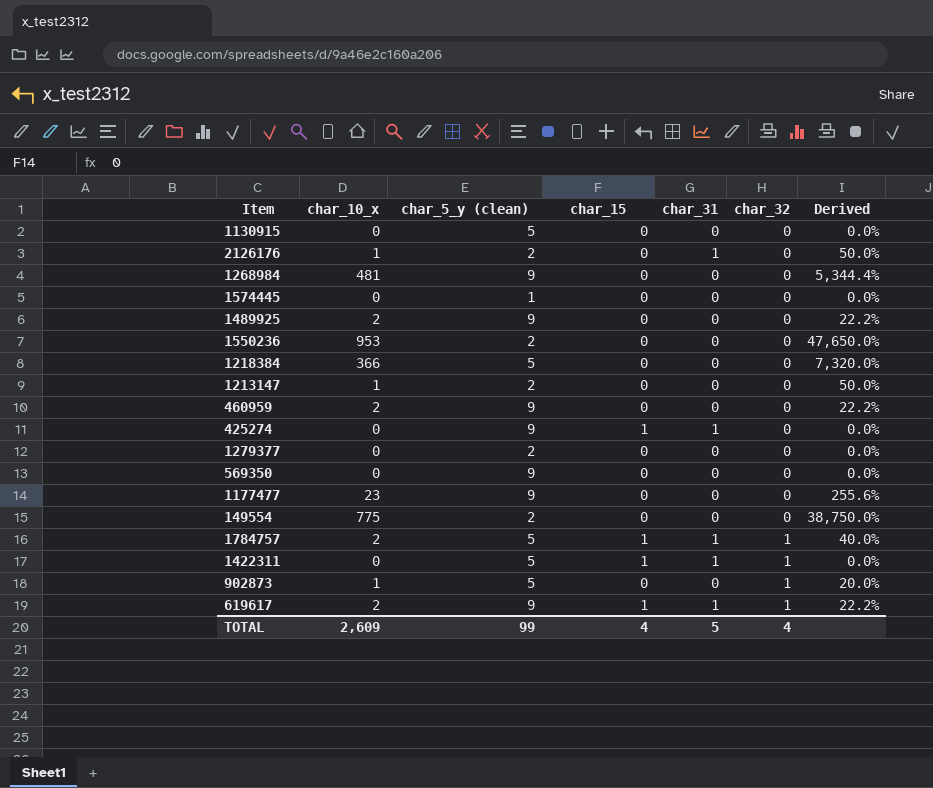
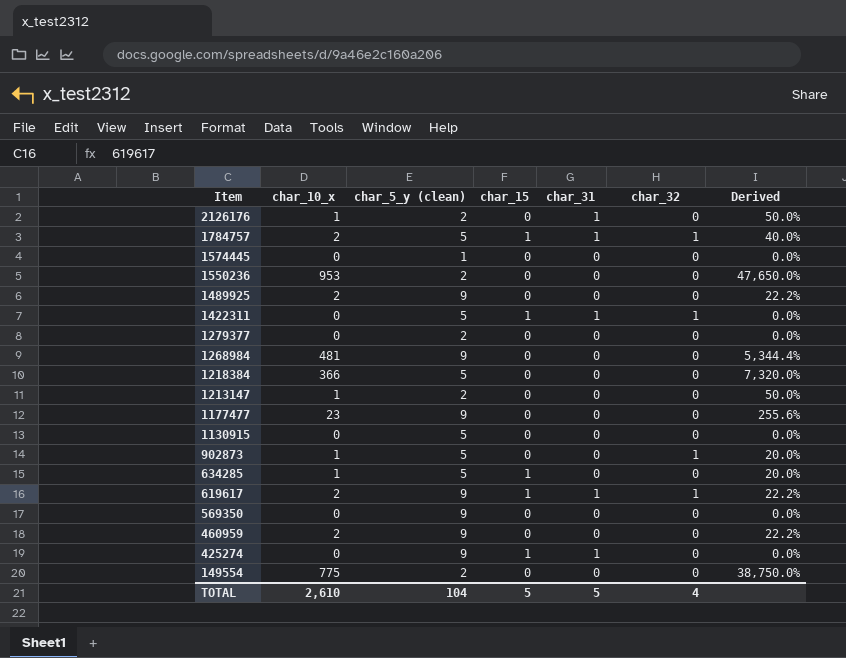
row order: char_32 ascending -> Item descending
row 634285: none -> 1 | 5 | 1 | 0 | 0 | 20.0%
TOTAL | char_10_x: 2,609 -> 2,610
TOTAL | char_5_y (clean): 99 -> 104
TOTAL | char_15: 4 -> 5

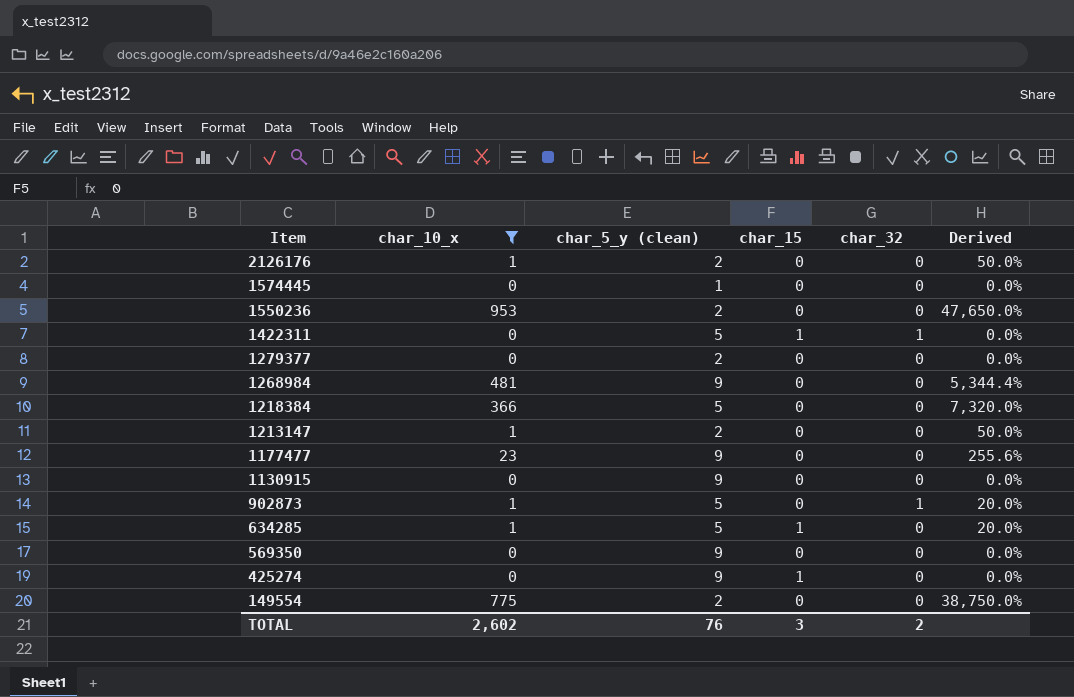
filter: none -> char_10_x != 2
column char_31 | position: 5 -> none
1130915 | char_5_y (clean): 5 -> 9
TOTAL | char_10_x: 2,610 -> 2,602
TOTAL | char_5_y (clean): 104 -> 76
TOTAL | char_15: 5 -> 3
TOTAL | char_32: 4 -> 2

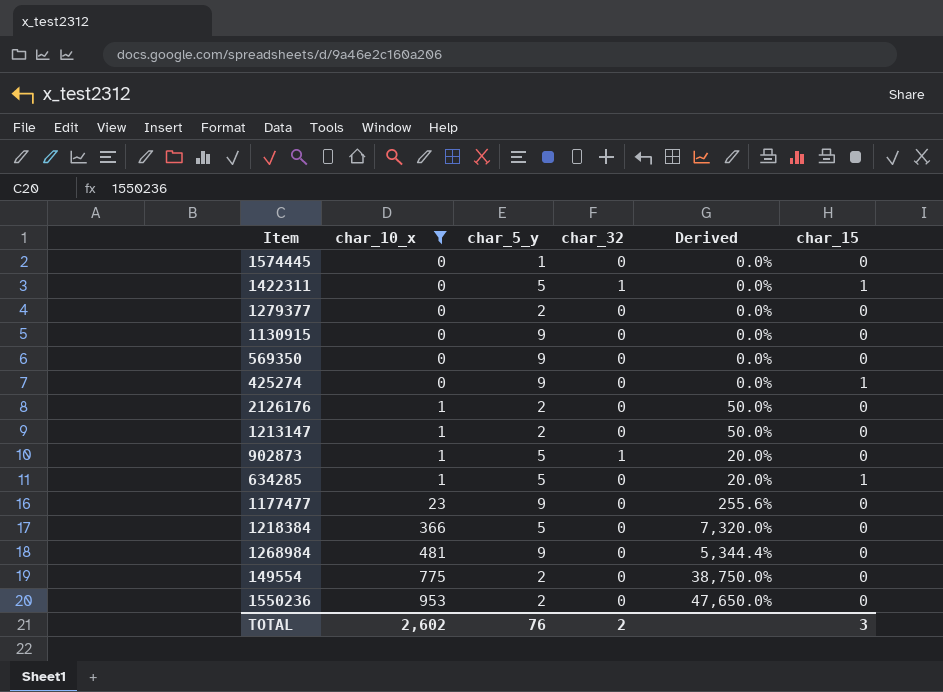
row order: Item descending -> char_10_x ascending
column name: char_5_y (clean) -> char_5_y
column char_15 | position: 4 -> 6

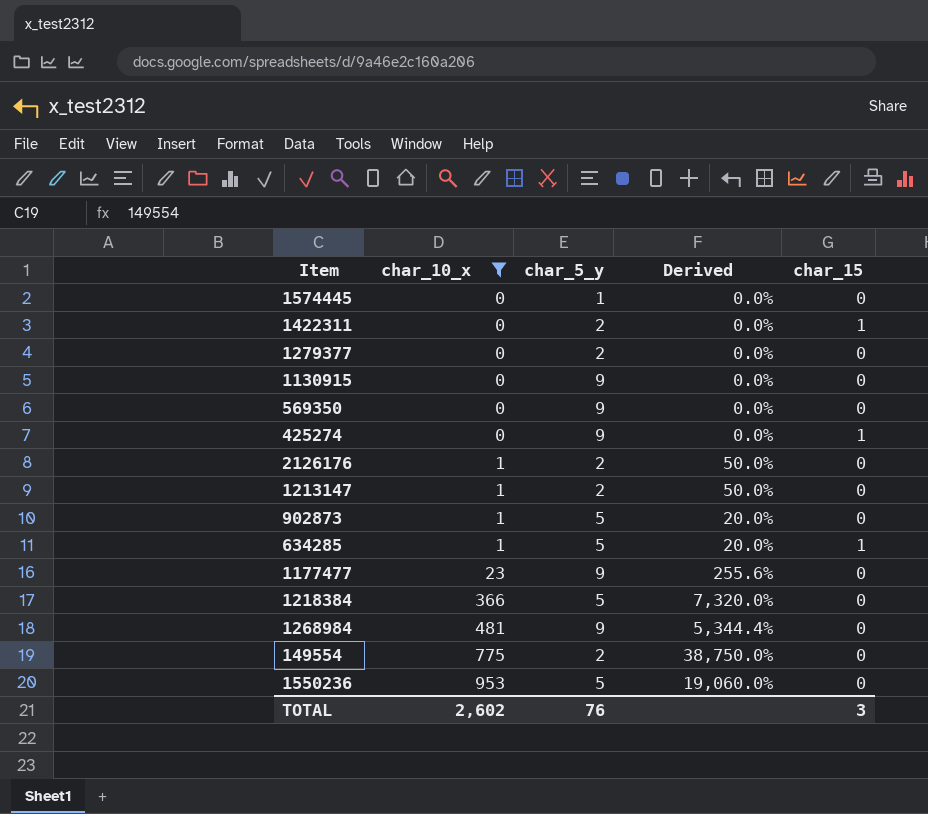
column char_32 | position: 4 -> none
1422311 | char_5_y: 5 -> 2
1550236 | char_5_y: 2 -> 5
1550236 | Derived: 47,650.0% -> 19,060.0%

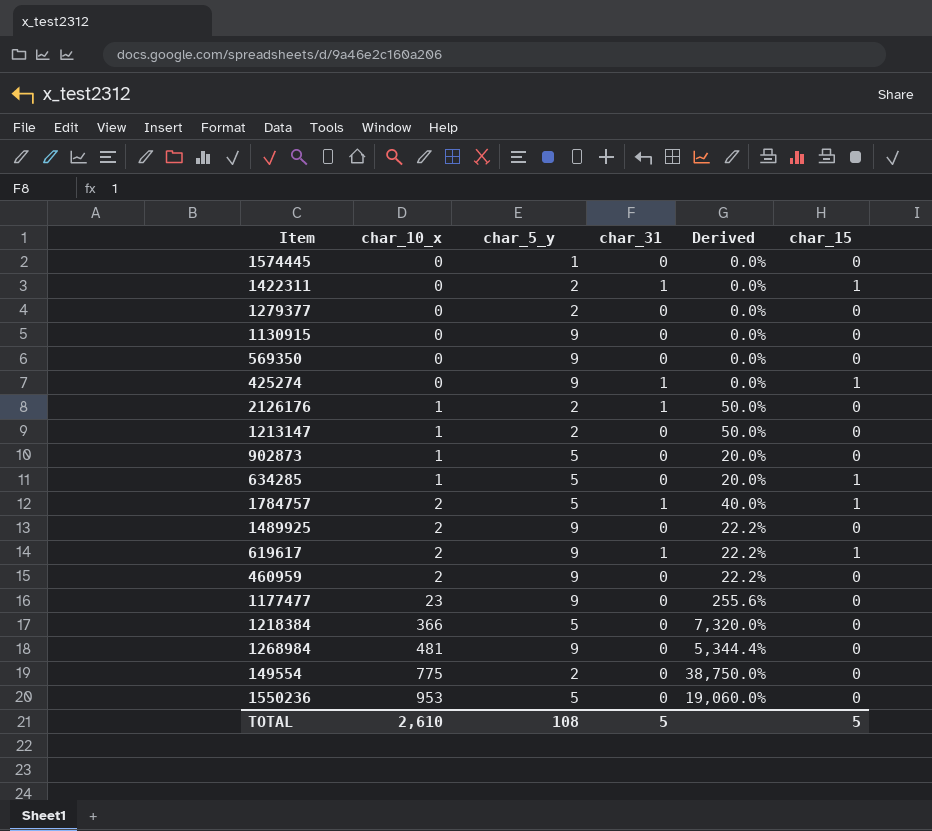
filter: char_10_x != 2 -> none
column char_31 | position: none -> 4
TOTAL | char_10_x: 2,602 -> 2,610
TOTAL | char_5_y: 76 -> 108
TOTAL | char_15: 3 -> 5

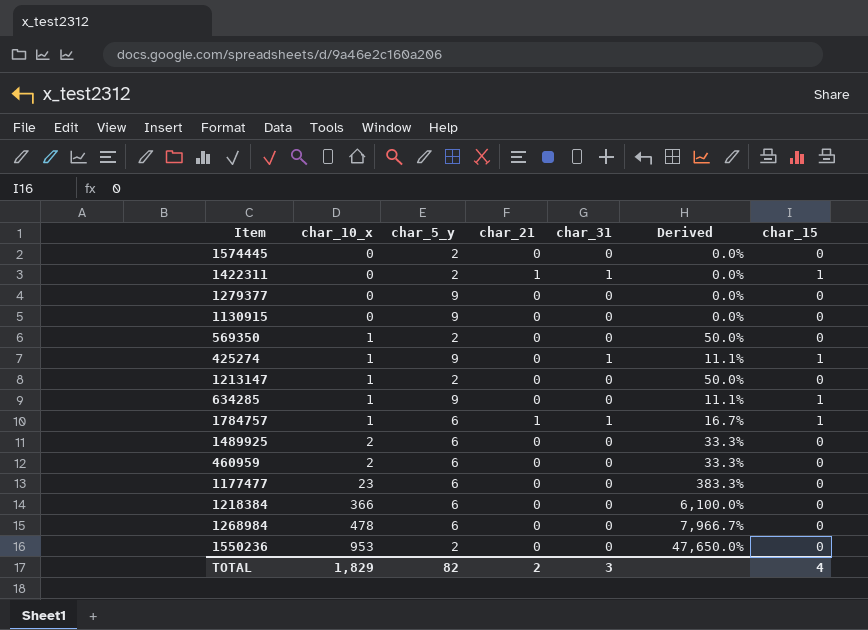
column char_21 | position: none -> 4
row 2126176: 1 | 2 | 1 | 50.0% | 0 -> none
row 902873: 1 | 5 | 0 | 20.0% | 0 -> none
row 619617: 2 | 9 | 1 | 22.2% | 1 -> none
row 149554: 775 | 2 | 0 | 38,750.0% | 0 -> none
1574445 | char_5_y: 1 -> 2
1279377 | char_5_y: 2 -> 9
569350 | char_10_x: 0 -> 1
569350 | char_5_y: 9 -> 2
569350 | Derived: 0.0% -> 50.0%
425274 | char_10_x: 0 -> 1
425274 | Derived: 0.0% -> 11.1%
634285 | char_5_y: 5 -> 9
634285 | Derived: 20.0% -> 11.1%
1784757 | char_10_x: 2 -> 1
1784757 | char_5_y: 5 -> 6
1784757 | Derived: 40.0% -> 16.7%
1489925 | char_5_y: 9 -> 6
1489925 | Derived: 22.2% -> 33.3%
460959 | char_5_y: 9 -> 6
460959 | Derived: 22.2% -> 33.3%
1177477 | char_5_y: 9 -> 6
1177477 | Derived: 255.6% -> 383.3%
1218384 | char_5_y: 5 -> 6
1218384 | Derived: 7,320.0% -> 6,100.0%
1268984 | char_10_x: 481 -> 478
1268984 | char_5_y: 9 -> 6
1268984 | Derived: 5,344.4% -> 7,966.7%
1550236 | char_5_y: 5 -> 2
1550236 | Derived: 19,060.0% -> 47,650.0%
TOTAL | char_10_x: 2,610 -> 1,829
TOTAL | char_5_y: 108 -> 82
TOTAL | char_31: 5 -> 3
TOTAL | char_15: 5 -> 4

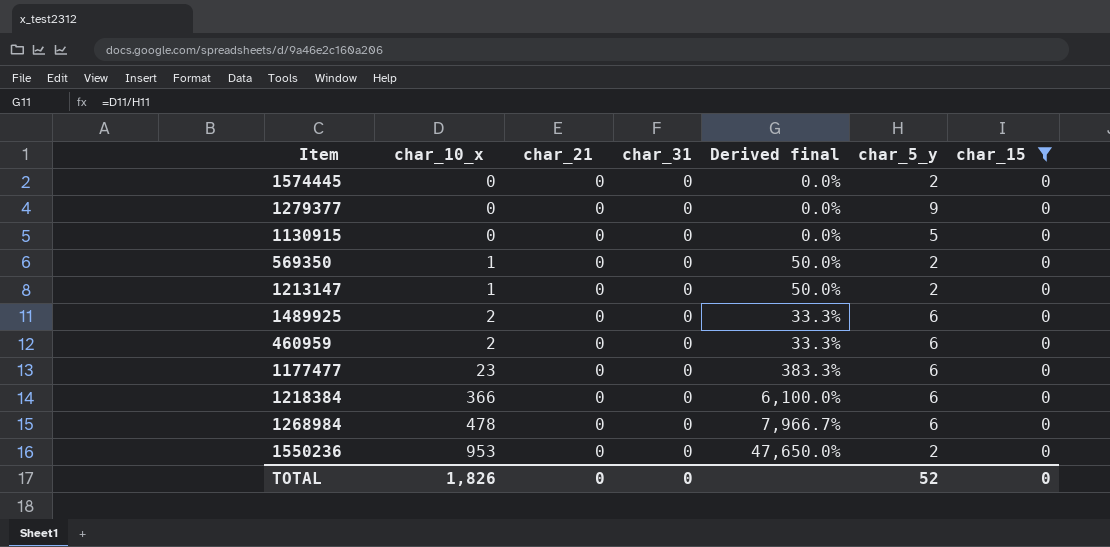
filter: none -> char_15 = 0
column name: Derived -> Derived final
column char_5_y | position: 3 -> 6
1130915 | char_5_y: 9 -> 5
TOTAL | char_10_x: 1,829 -> 1,826
TOTAL | char_21: 2 -> 0
TOTAL | char_31: 3 -> 0
TOTAL | char_5_y: 82 -> 52
TOTAL | char_15: 4 -> 0

